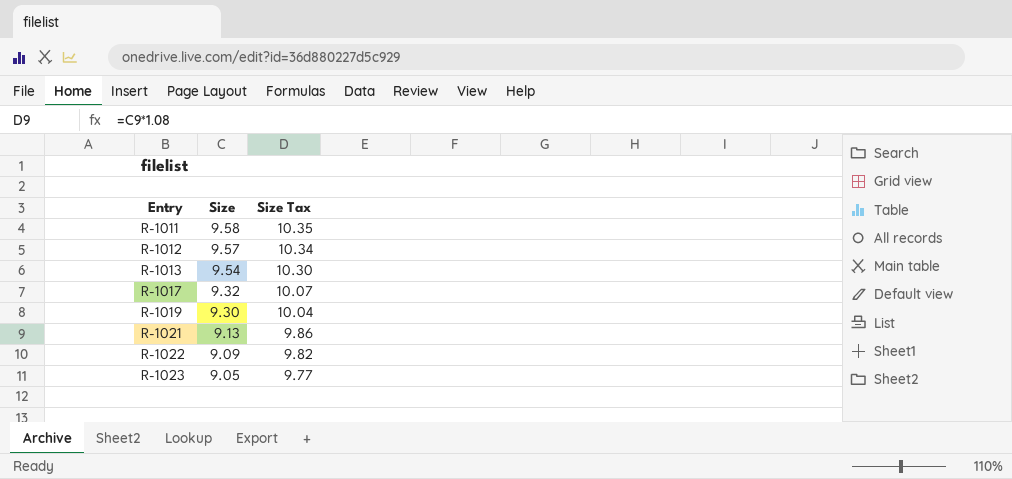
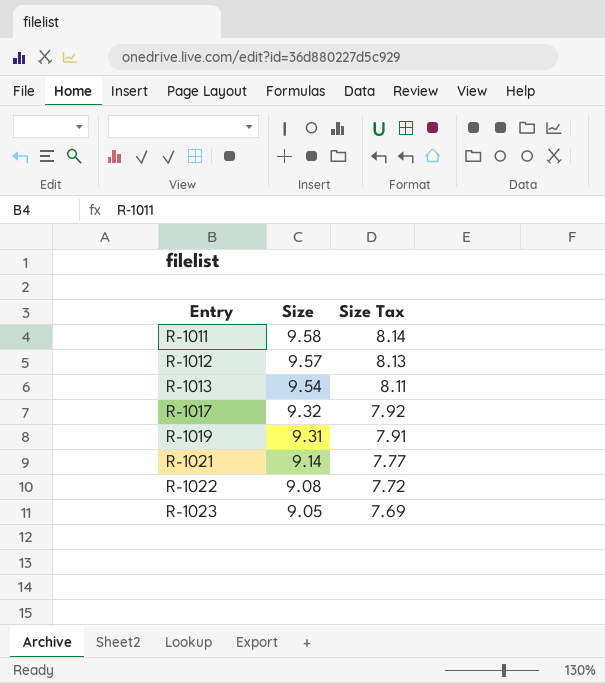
column Size Tax | formula: [Size] * 1.08 -> [Size] * 0.85
R-1019 | Size: 9.30 -> 9.31
R-1021 | Size: 9.13 -> 9.14
R-1022 | Size: 9.09 -> 9.08

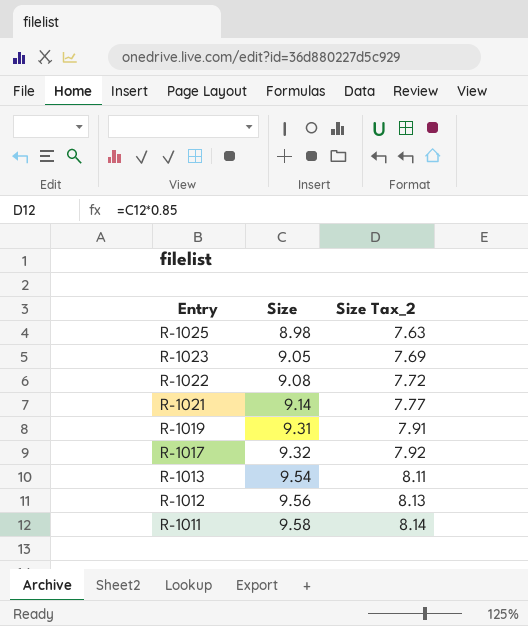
row order: Entry ascending -> Entry descending
column name: Size Tax -> Size Tax_2
row R-1025: none -> 8.98 | 7.63
R-1012 | Size: 9.57 -> 9.56

